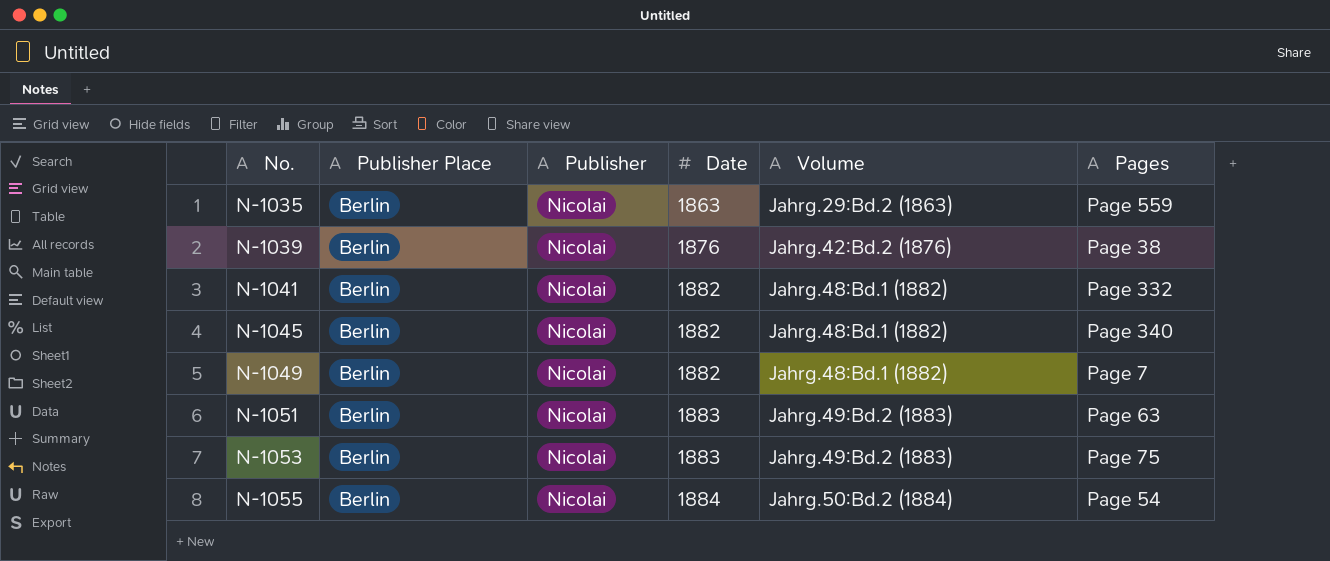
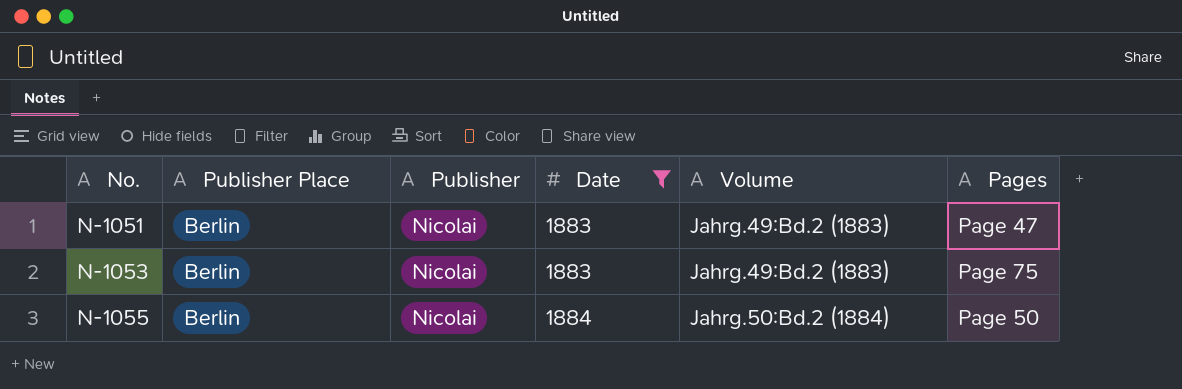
filter: none -> Date >= 1883
N-1051 | Pages: Page 63 -> Page 47
N-1055 | Pages: Page 54 -> Page 50

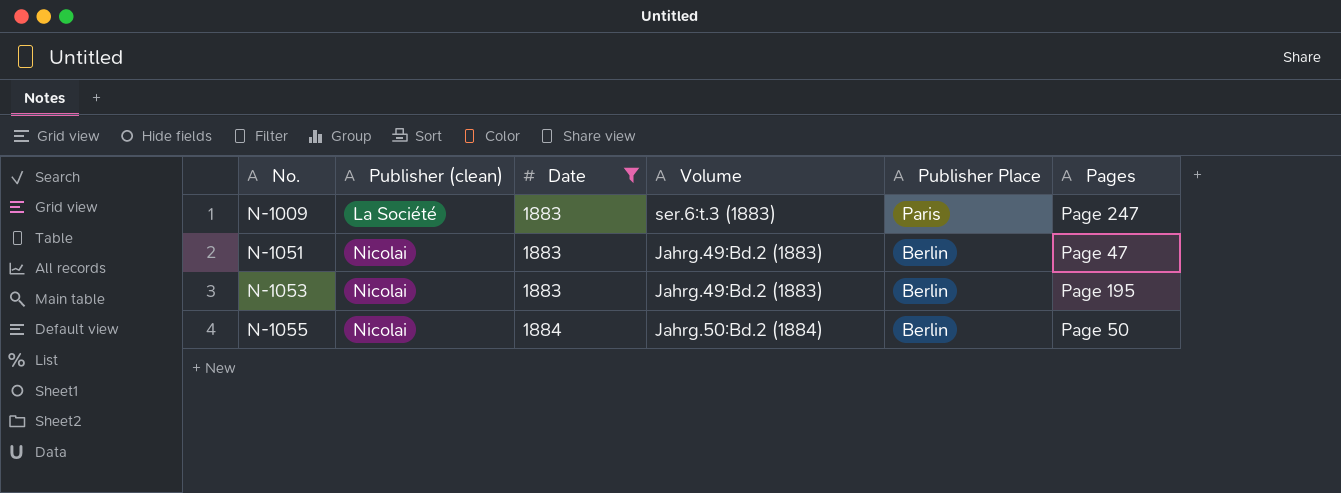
column name: Publisher -> Publisher (clean)
column Publisher Place | position: 2 -> 5
row N-1009: none -> La Société | 1883 | ser.6:t.3 (1883) | Paris | Page 247
N-1053 | Pages: Page 75 -> Page 195

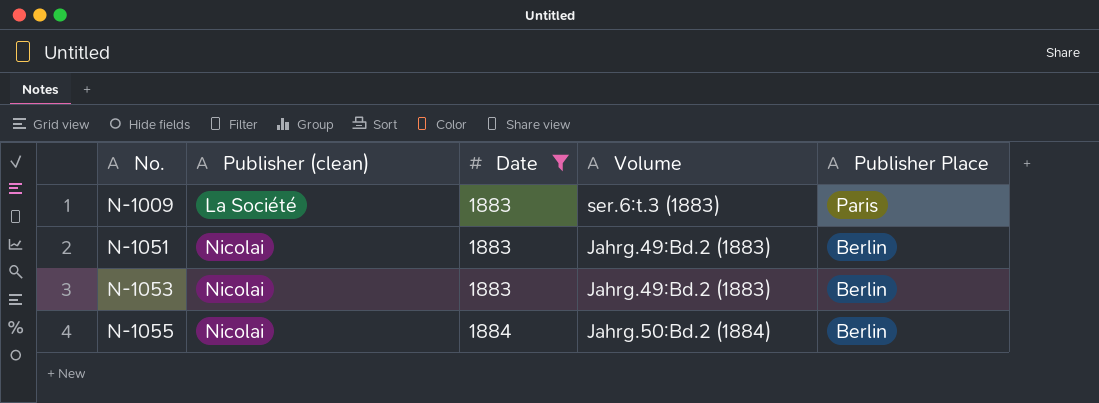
column Pages | position: 6 -> none

